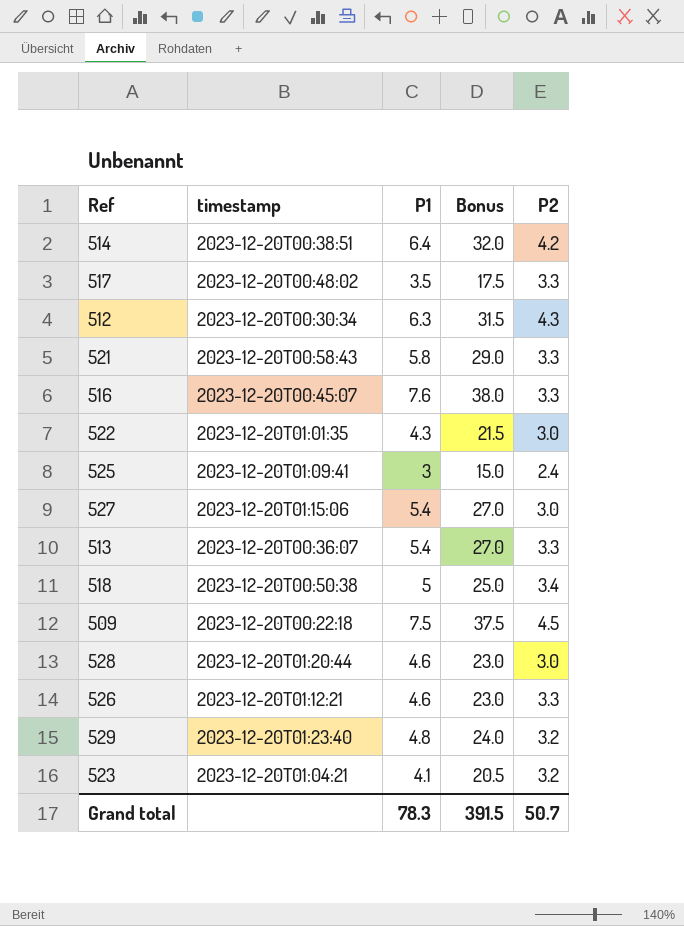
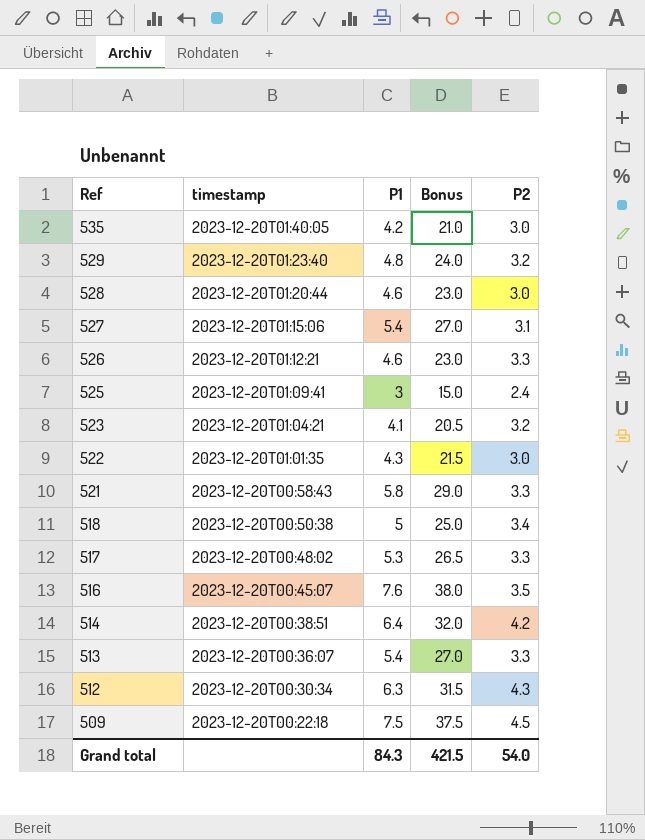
row order: none -> Ref descending
row 535: none -> 2023-12-20T01:40:05 | 4.2 | 21.0 | 3.0
527 | P2: 3.0 -> 3.1
517 | P1: 3.5 -> 5.3
517 | Bonus: 17.5 -> 26.5
516 | P2: 3.3 -> 3.5
Grand total | P1: 78.3 -> 84.3
Grand total | Bonus: 391.5 -> 421.5
Grand total | P2: 50.7 -> 54.0

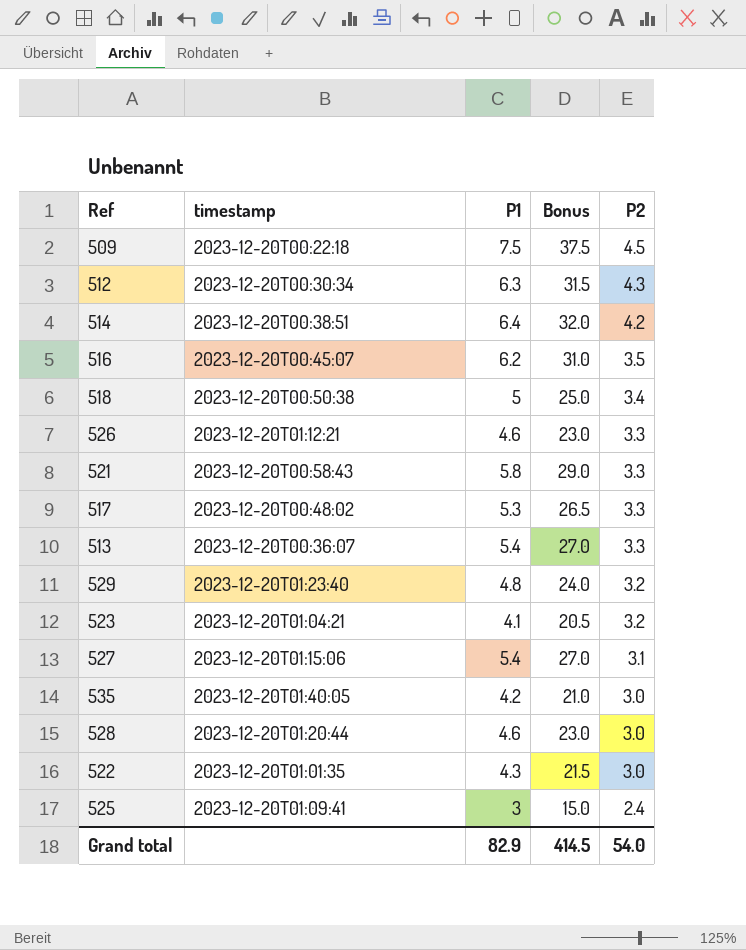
row order: Ref descending -> P2 descending
516 | P1: 7.6 -> 6.2
516 | Bonus: 38.0 -> 31.0
Grand total | P1: 84.3 -> 82.9
Grand total | Bonus: 421.5 -> 414.5

